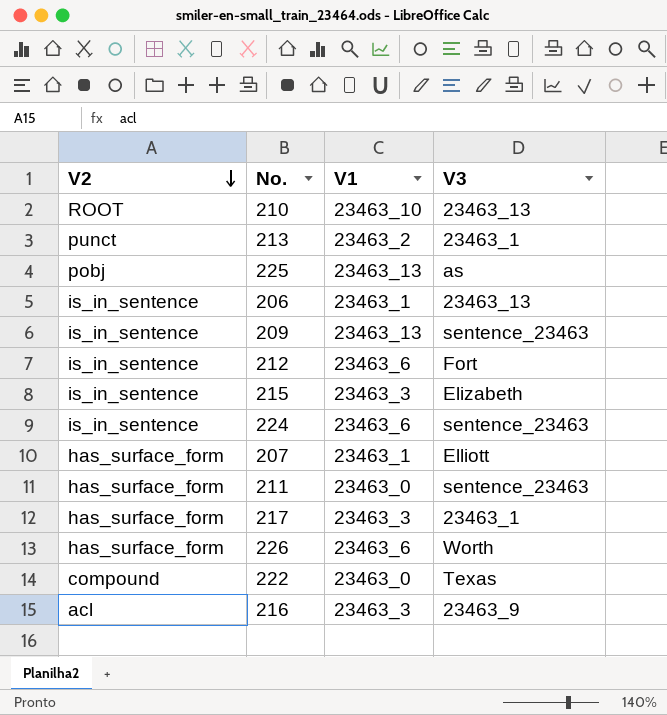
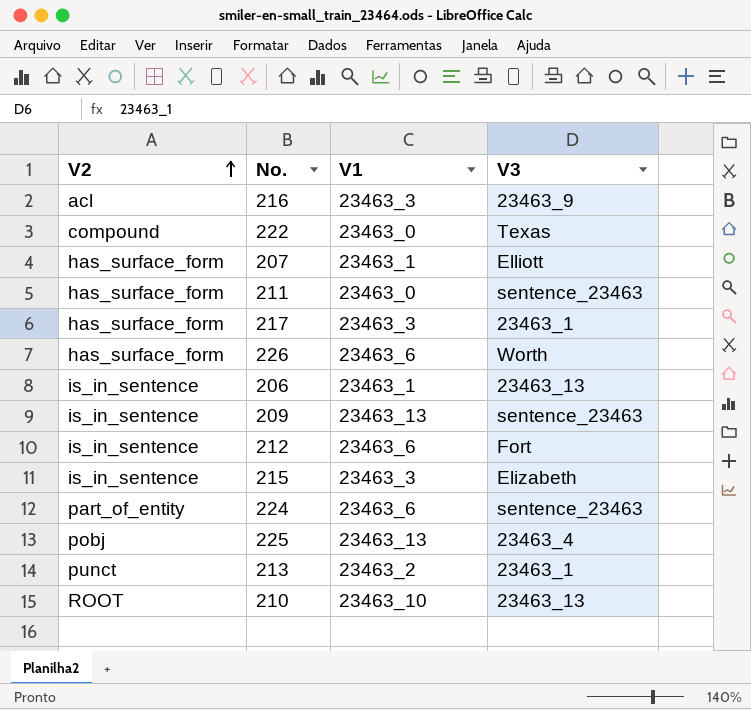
row order: V2 descending -> V2 ascending
224 | V2: is_in_sentence -> part_of_entity
225 | V3: as -> 23463_4

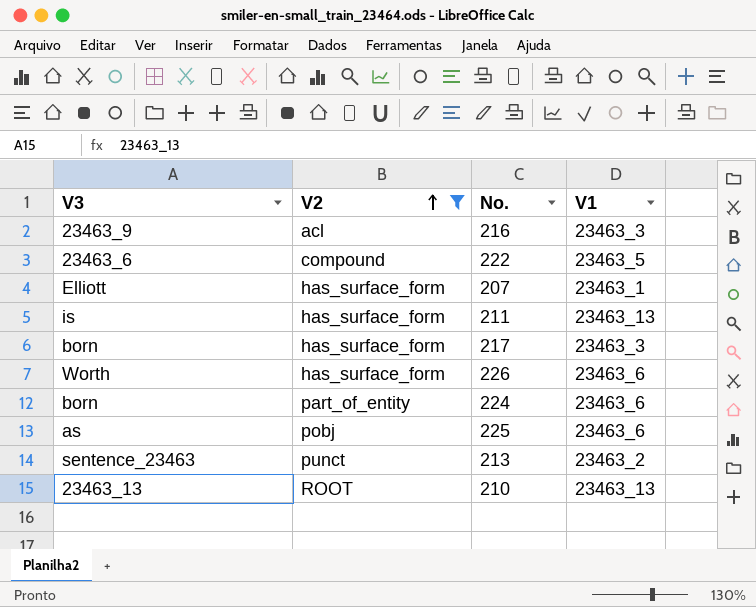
filter: none -> V2 != is_in_sentence
column V3 | position: 4 -> 1
222 | V3: Texas -> 23463_6
222 | V1: 23463_0 -> 23463_5
211 | V3: sentence_23463 -> is
211 | V1: 23463_0 -> 23463_13
217 | V3: 23463_1 -> born
224 | V3: sentence_23463 -> born
225 | V3: 23463_4 -> as
225 | V1: 23463_13 -> 23463_6
213 | V3: 23463_1 -> sentence_23463
210 | V1: 23463_10 -> 23463_13

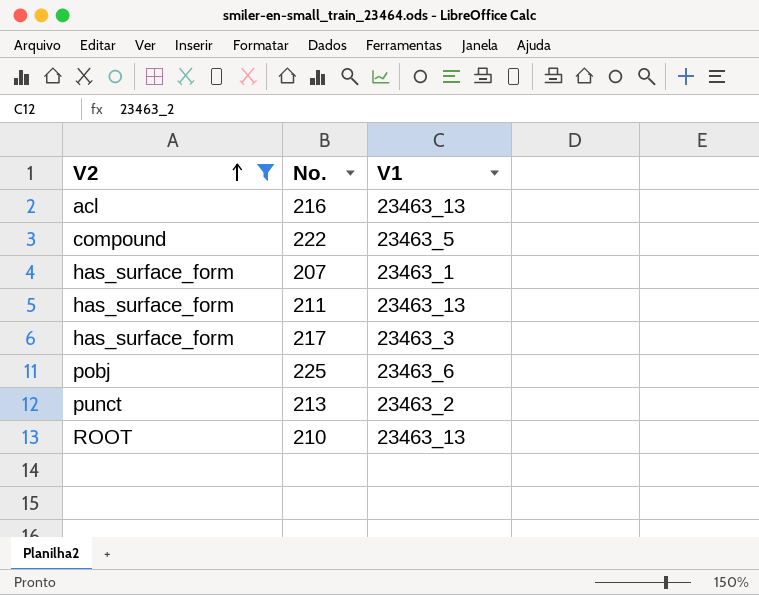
column V3 | position: 1 -> none
row 226: Worth | has_surface_form | 23463_6 -> none
row 224: born | part_of_entity | 23463_6 -> none
216 | V1: 23463_3 -> 23463_13

